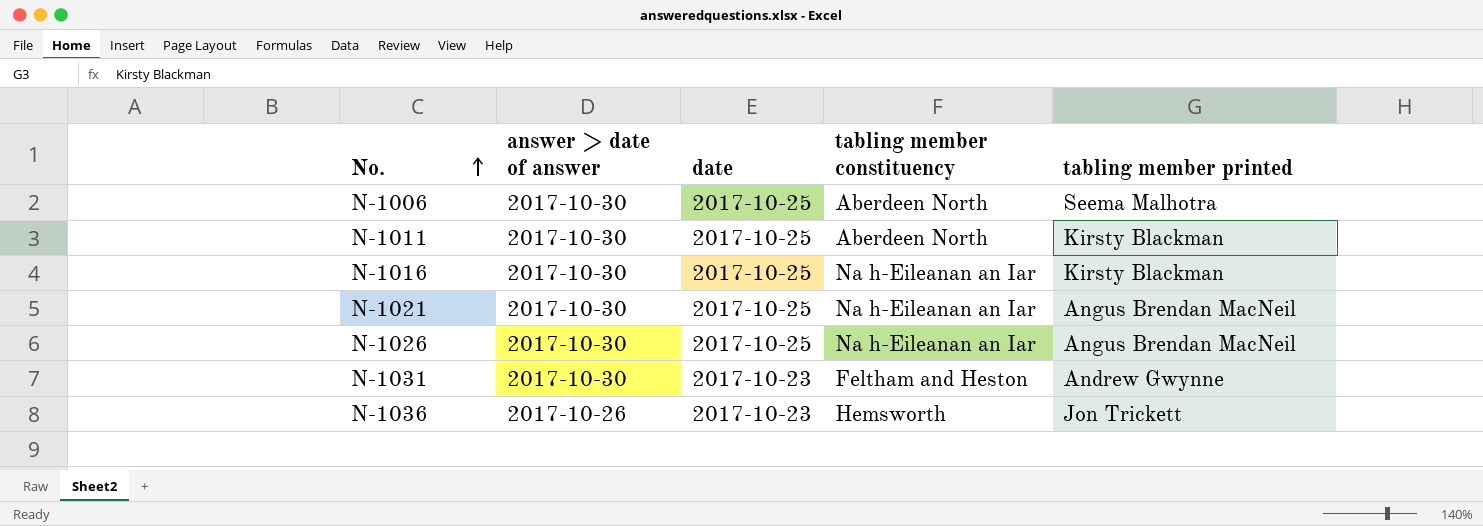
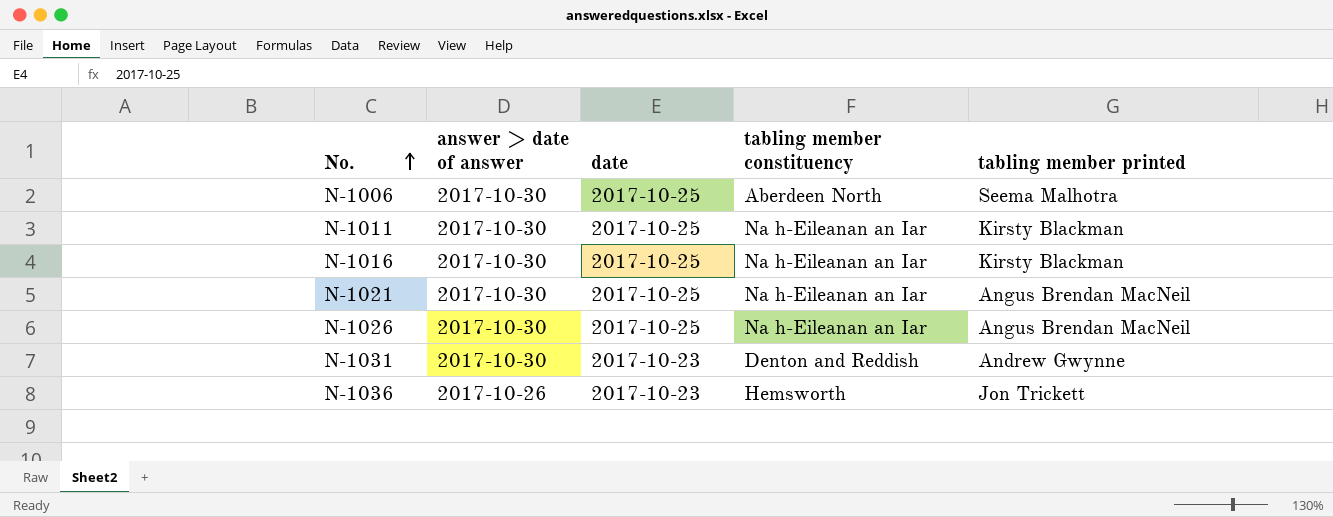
N-1011 | tabling member constituency: Aberdeen North -> Na h-Eileanan an Iar
N-1031 | tabling member constituency: Feltham and Heston -> Denton and Reddish

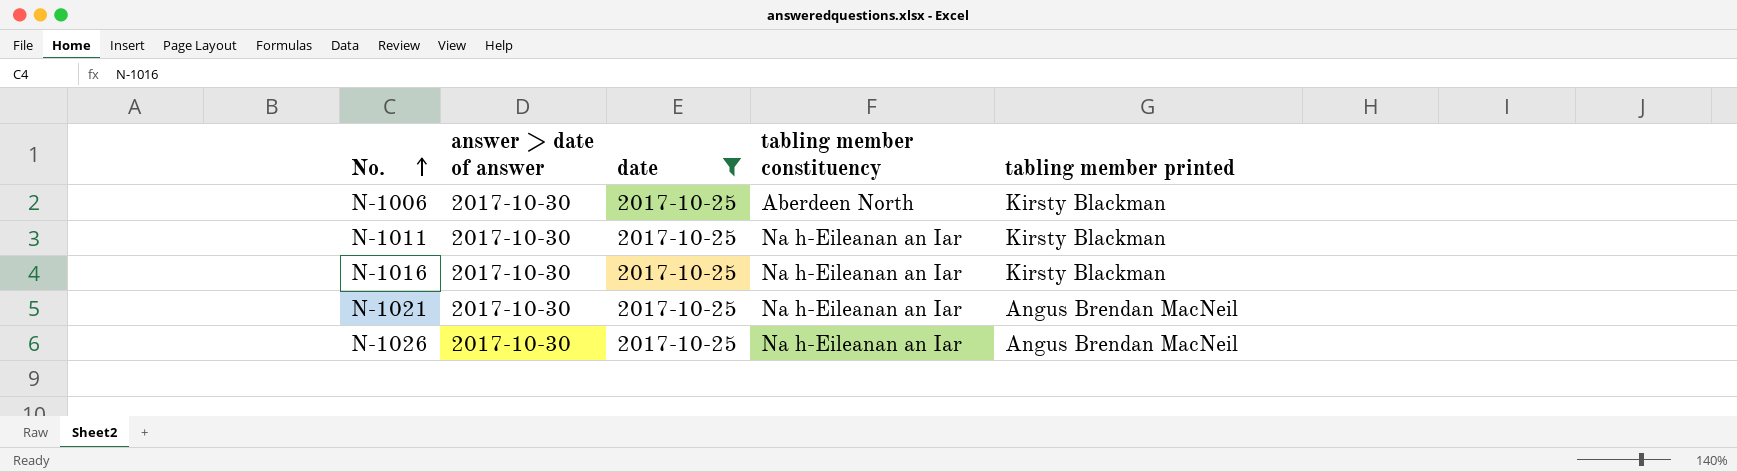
filter: none -> date = 2017-10-25
N-1006 | tabling member printed: Seema Malhotra -> Kirsty Blackman

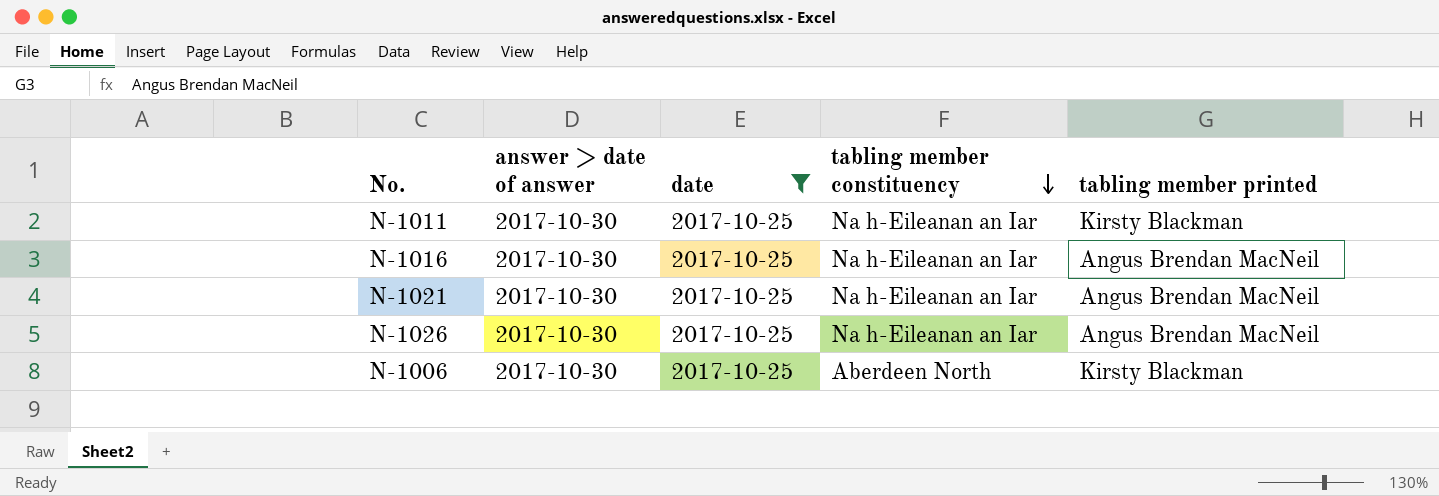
row order: No. ascending -> tabling member constituency descending
N-1016 | tabling member printed: Kirsty Blackman -> Angus Brendan MacNeil

